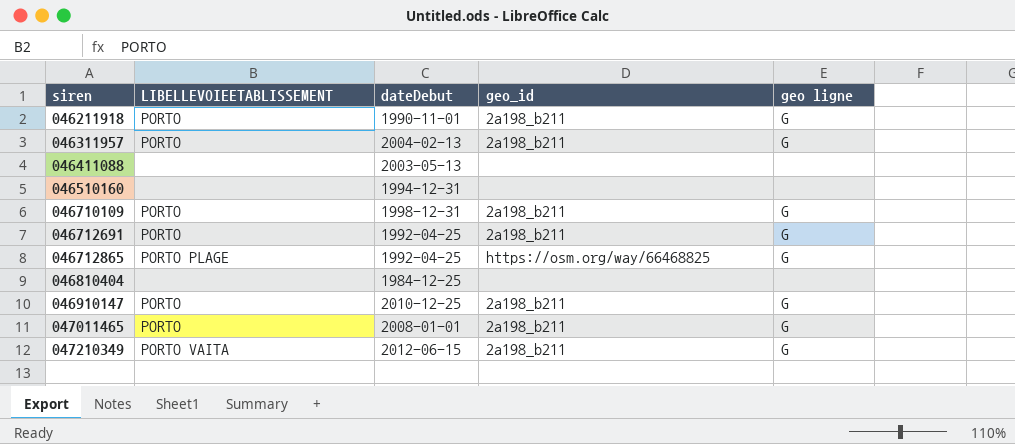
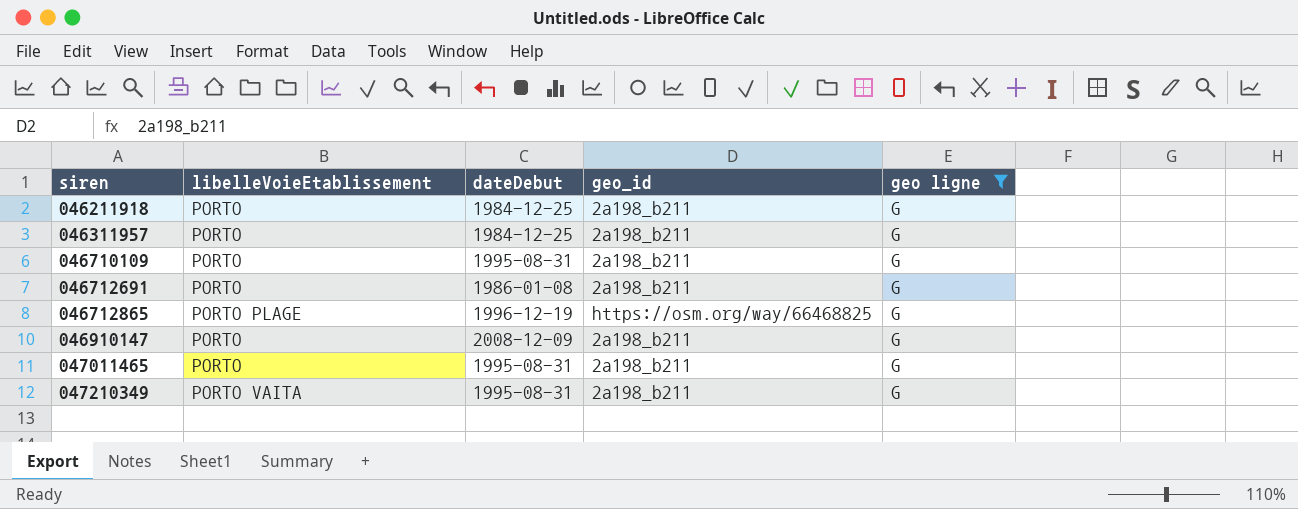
filter: none -> geo ligne = G
column name: LIBELLEVOIEETABLISSEMENT -> libelleVoieEtablissement
046211918 | dateDebut: 1990-11-01 -> 1984-12-25
046311957 | dateDebut: 2004-02-13 -> 1984-12-25
046710109 | dateDebut: 1998-12-31 -> 1995-08-31
046712691 | dateDebut: 1992-04-25 -> 1986-01-08
046712865 | dateDebut: 1992-04-25 -> 1996-12-19
046910147 | dateDebut: 2010-12-25 -> 2008-12-09
047011465 | dateDebut: 2008-01-01 -> 1995-08-31
047210349 | dateDebut: 2012-06-15 -> 1995-08-31

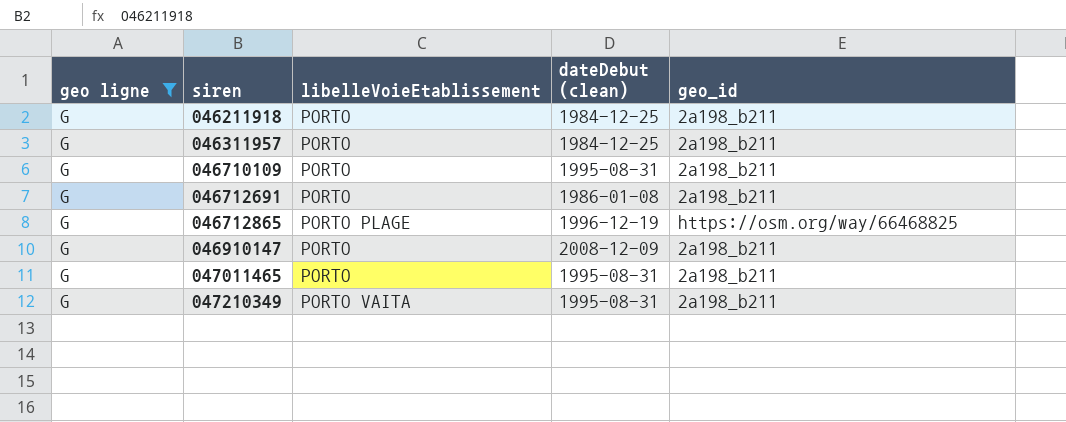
column geo ligne | position: 5 -> 1
column name: dateDebut -> dateDebut (clean)

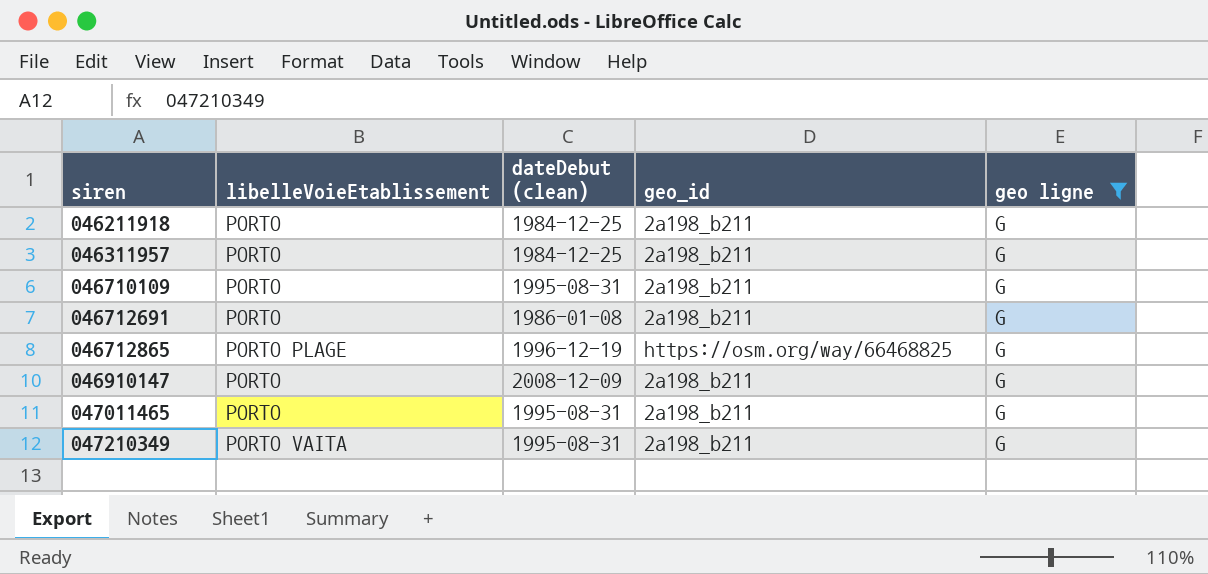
column geo ligne | position: 1 -> 5

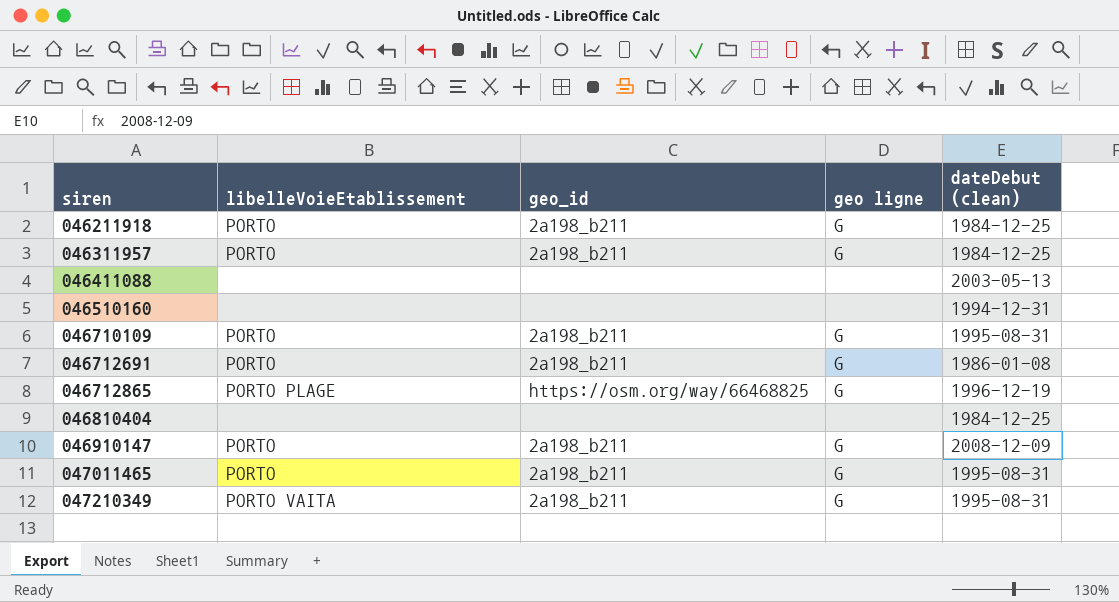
filter: geo ligne = G -> none
column dateDebut (clean) | position: 3 -> 5

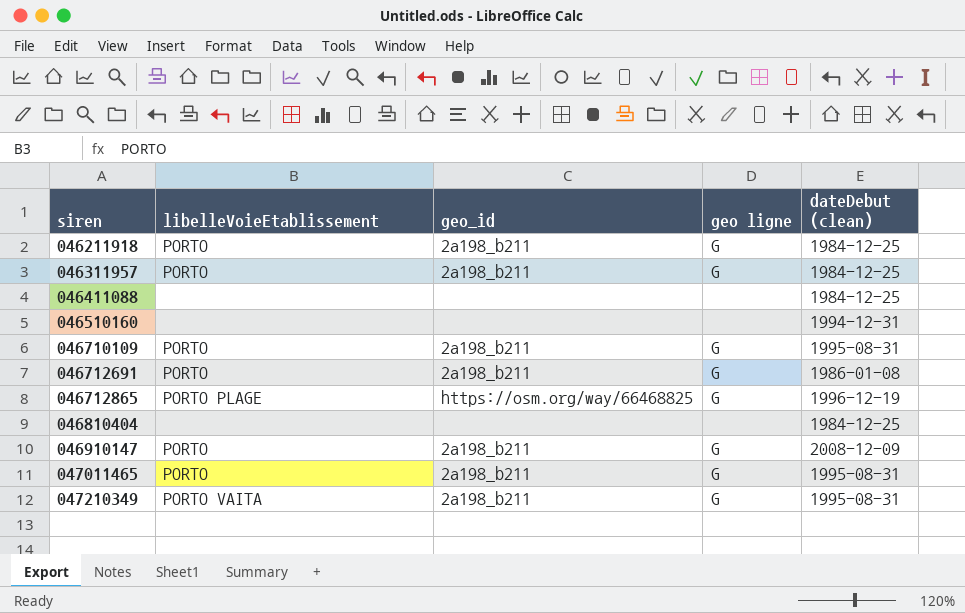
046411088 | dateDebut (clean): 2003-05-13 -> 1984-12-25

